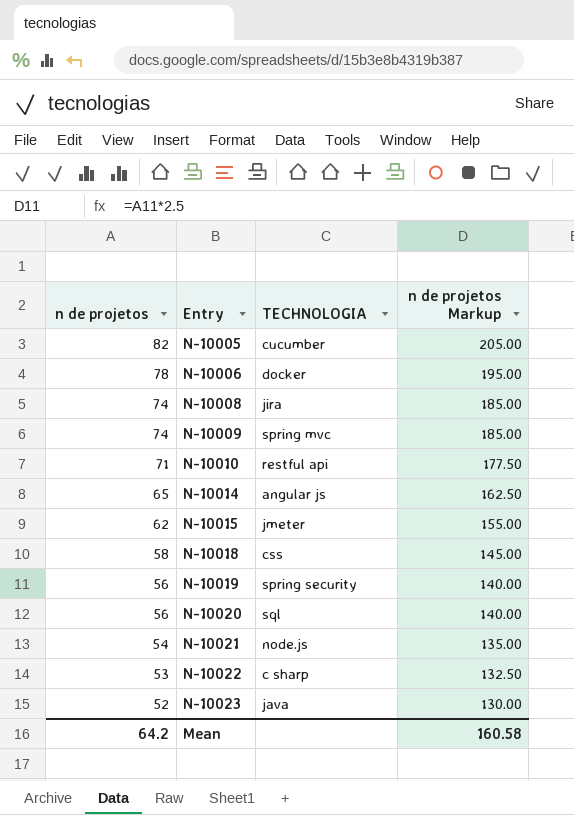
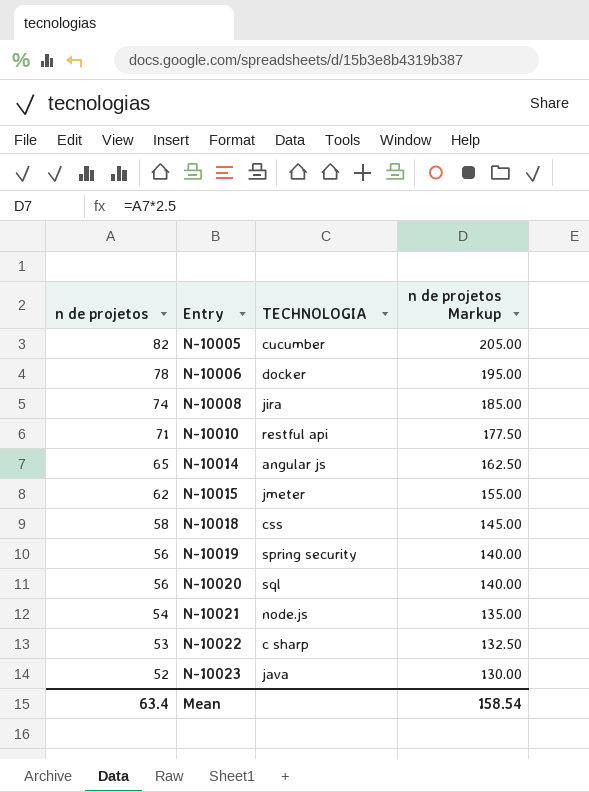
row N-10009: 74 | spring mvc | 185.00 -> none
Mean | n de projetos: 64.2 -> 63.4
Mean | n de projetos Markup: 160.58 -> 158.54

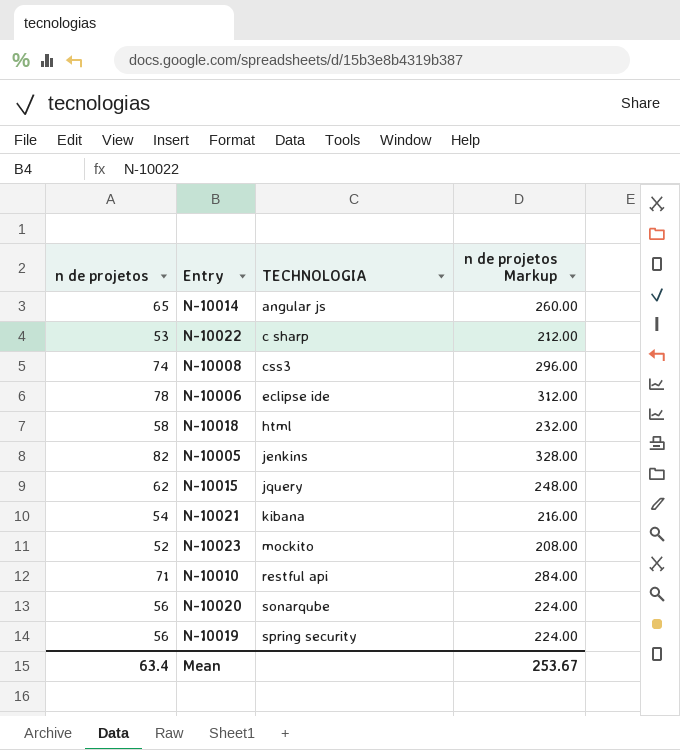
row order: n de projetos descending -> TECHNOLOGIA ascending
column n de projetos Markup | formula: [n de projetos] * 2.5 -> [n de projetos] * 4
N-10008 | TECHNOLOGIA: jira -> css3
N-10006 | TECHNOLOGIA: docker -> eclipse ide
N-10018 | TECHNOLOGIA: css -> html
N-10005 | TECHNOLOGIA: cucumber -> jenkins
N-10015 | TECHNOLOGIA: jmeter -> jquery
N-10021 | TECHNOLOGIA: node.js -> kibana
N-10023 | TECHNOLOGIA: java -> mockito
N-10020 | TECHNOLOGIA: sql -> sonarqube
Mean | n de projetos Markup: 158.54 -> 253.67

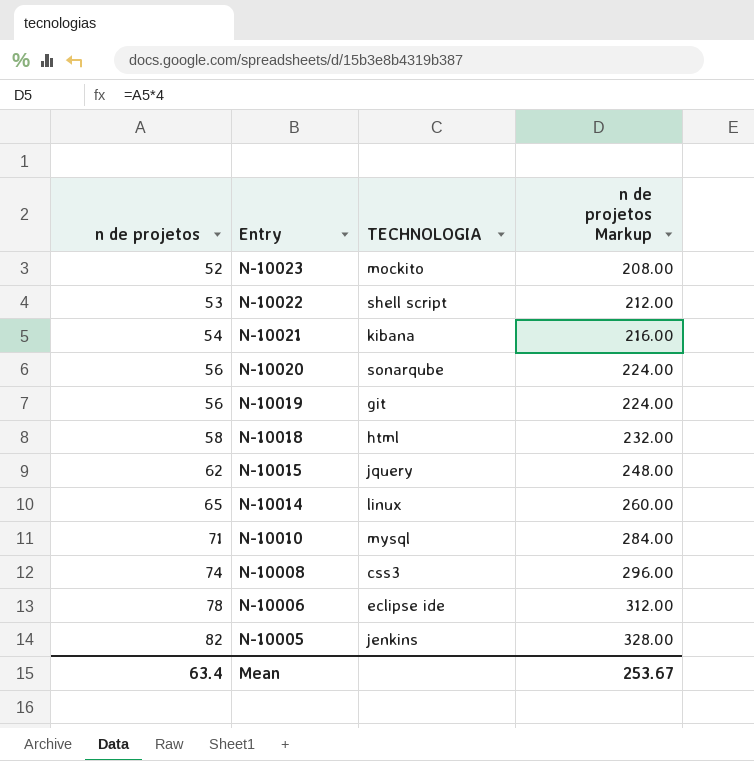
row order: TECHNOLOGIA ascending -> n de projetos ascending
N-10022 | TECHNOLOGIA: c sharp -> shell script
N-10019 | TECHNOLOGIA: spring security -> git
N-10014 | TECHNOLOGIA: angular js -> linux
N-10010 | TECHNOLOGIA: restful api -> mysql

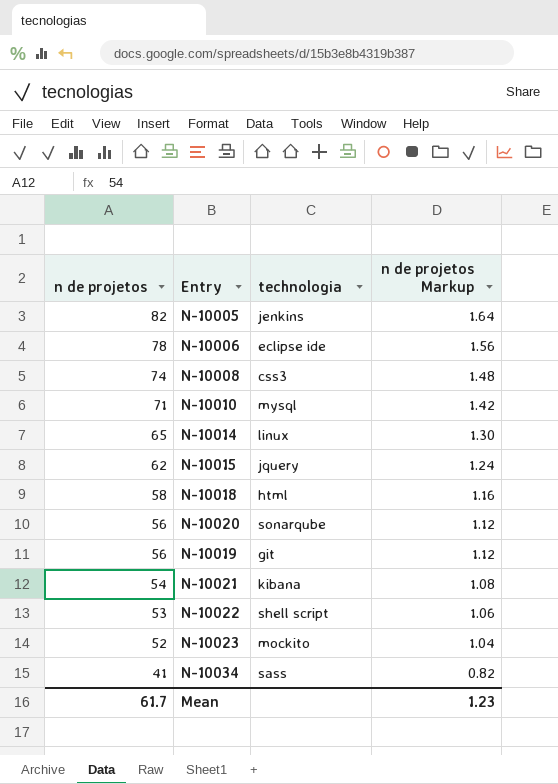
row order: n de projetos ascending -> n de projetos descending
column name: TECHNOLOGIA -> technologia
column n de projetos Markup | formula: [n de projetos] * 4 -> [n de projetos] * 0.02
row N-10034: none -> 41 | sass | 0.82
Mean | n de projetos: 63.4 -> 61.7
Mean | n de projetos Markup: 253.67 -> 1.23

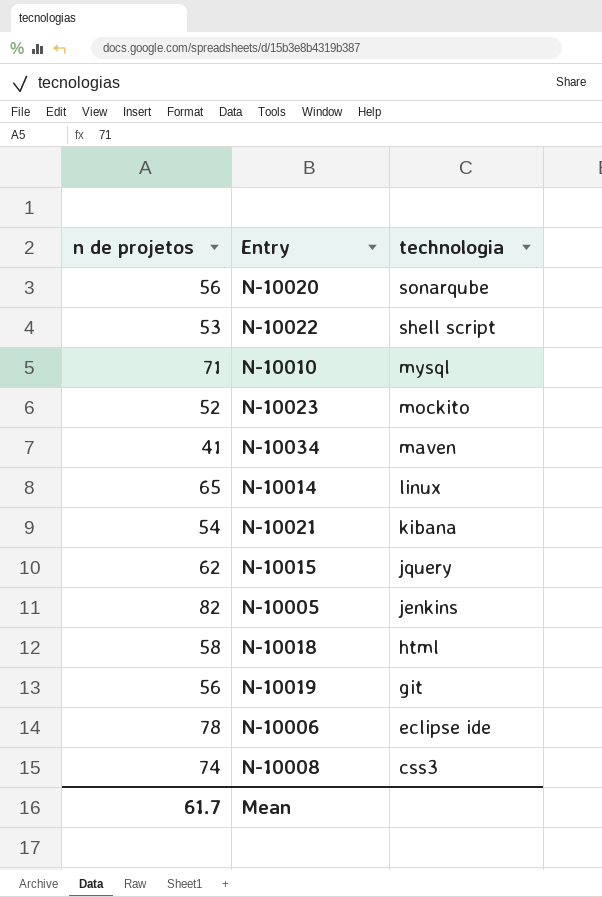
row order: n de projetos descending -> technologia descending
column n de projetos Markup | formula: [n de projetos] * 0.02 -> none
N-10034 | technologia: sass -> maven

